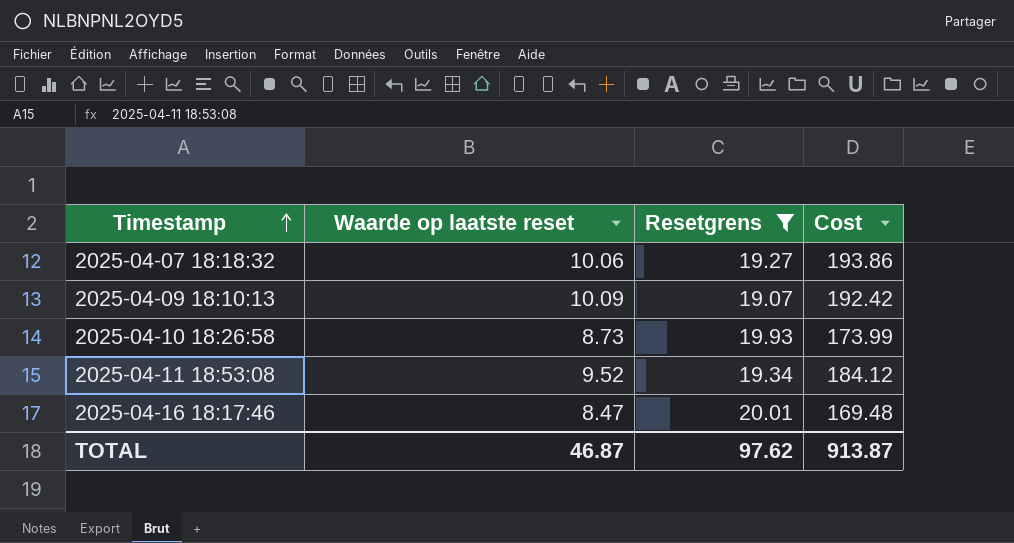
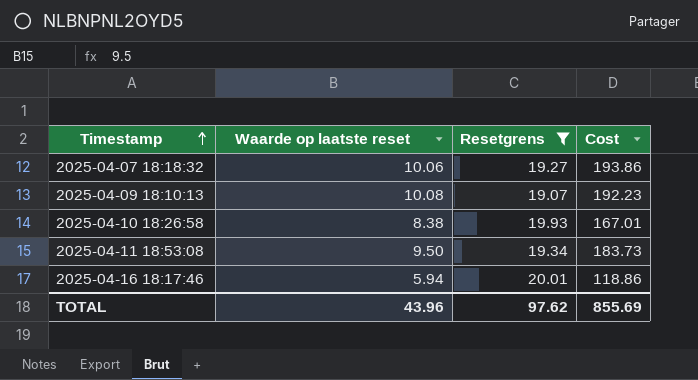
2025-04-09 18:10:13 | Waarde op laatste reset: 10.09 -> 10.08
2025-04-09 18:10:13 | Cost: 192.42 -> 192.23
2025-04-10 18:26:58 | Waarde op laatste reset: 8.73 -> 8.38
2025-04-10 18:26:58 | Cost: 173.99 -> 167.01
2025-04-11 18:53:08 | Waarde op laatste reset: 9.52 -> 9.50
2025-04-11 18:53:08 | Cost: 184.12 -> 183.73
2025-04-16 18:17:46 | Waarde op laatste reset: 8.47 -> 5.94
2025-04-16 18:17:46 | Cost: 169.48 -> 118.86
TOTAL | Waarde op laatste reset: 46.87 -> 43.96
TOTAL | Cost: 913.87 -> 855.69

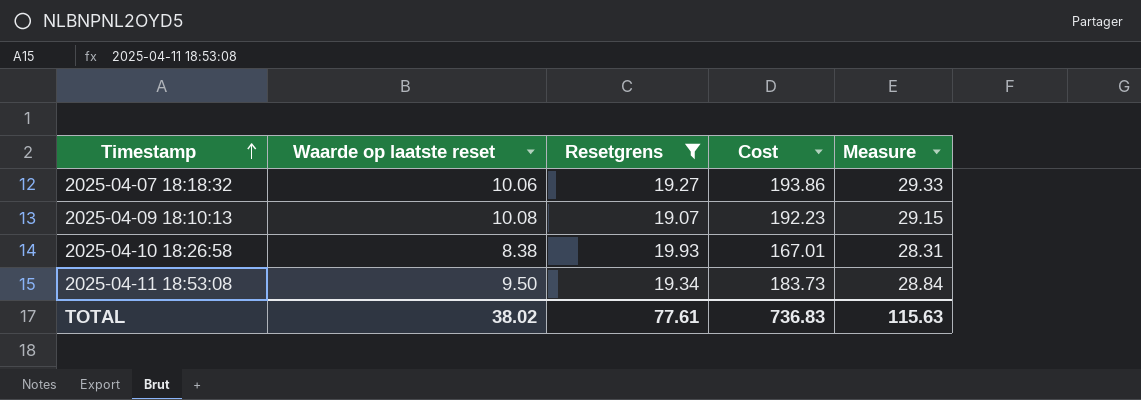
column Measure | formula: none -> [Waarde op laatste reset] + [Resetgrens]
row 2025-04-16 18:17:46: 5.94 | 20.01 | 118.86 -> none
TOTAL | Waarde op laatste reset: 43.96 -> 38.02
TOTAL | Resetgrens: 97.62 -> 77.61
TOTAL | Cost: 855.69 -> 736.83

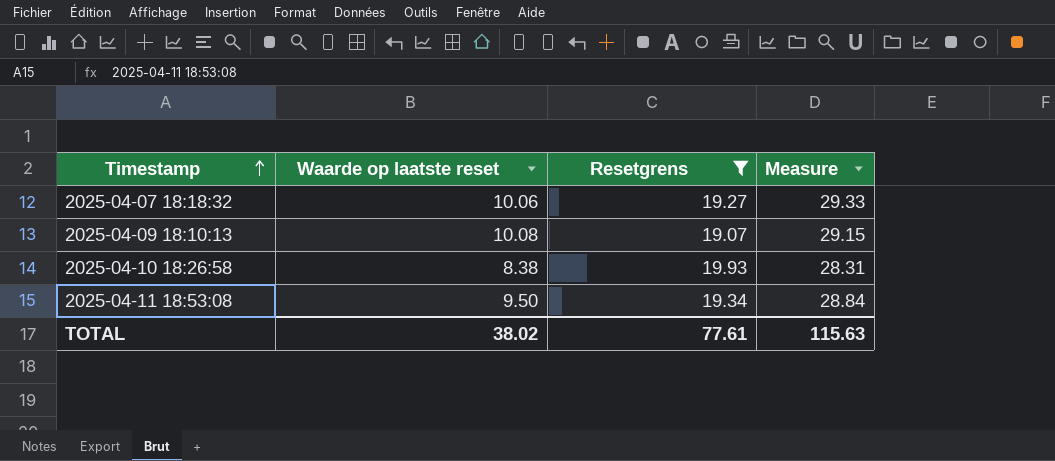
column Cost | formula: [Waarde op laatste reset] * [Resetgrens] -> none

